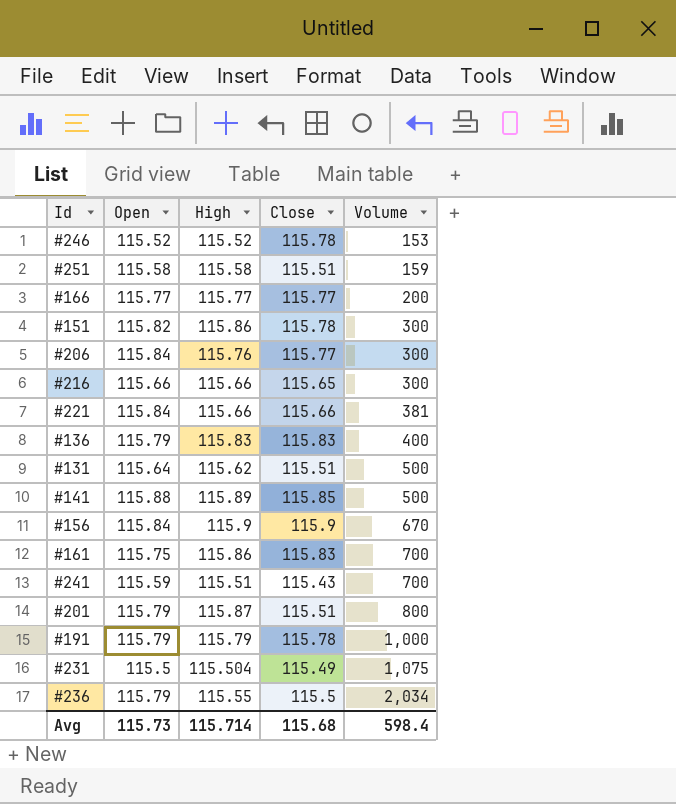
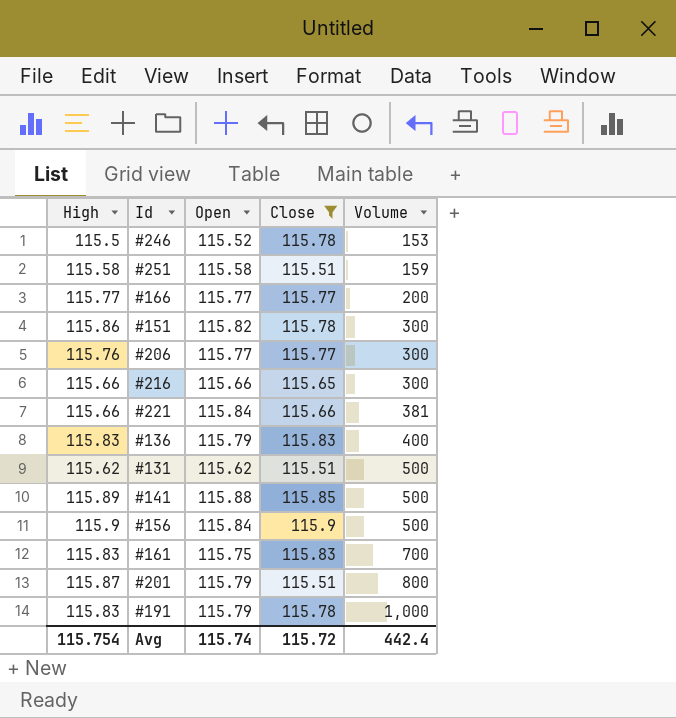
filter: none -> Close >= 115.51
column High | position: 3 -> 1
#246 | High: 115.52 -> 115.5
#206 | Open: 115.84 -> 115.77
#131 | Open: 115.64 -> 115.62
#156 | Volume: 670 -> 500
#161 | High: 115.86 -> 115.83
#191 | High: 115.79 -> 115.83
Avg | High: 115.714 -> 115.754
Avg | Open: 115.73 -> 115.74
Avg | Close: 115.68 -> 115.72
Avg | Volume: 598.4 -> 442.4

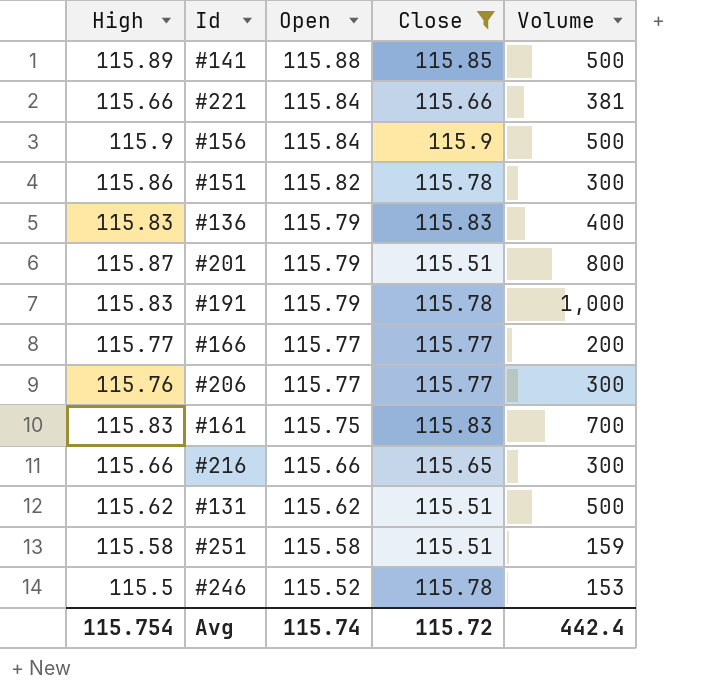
row order: Volume ascending -> Open descending

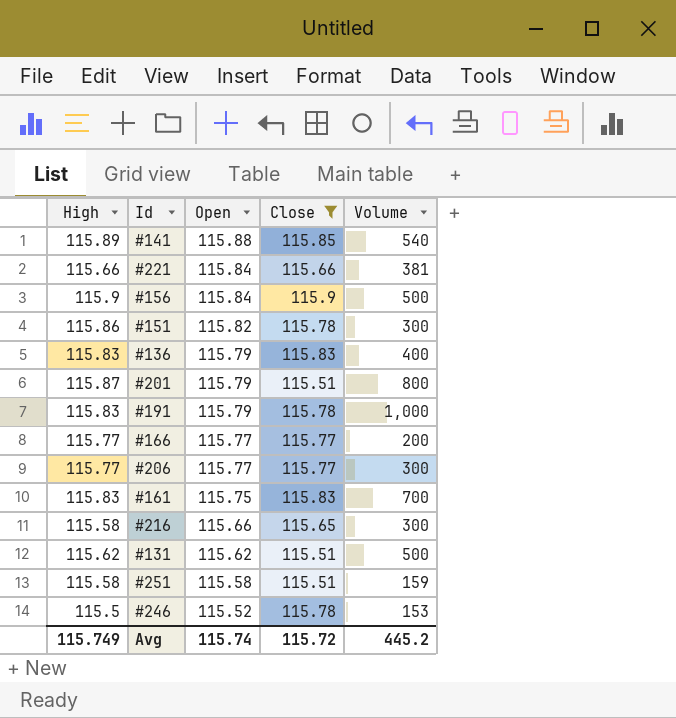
#141 | Volume: 500 -> 540
#206 | High: 115.76 -> 115.77
#216 | High: 115.66 -> 115.58
Avg | High: 115.754 -> 115.749
Avg | Volume: 442.4 -> 445.2

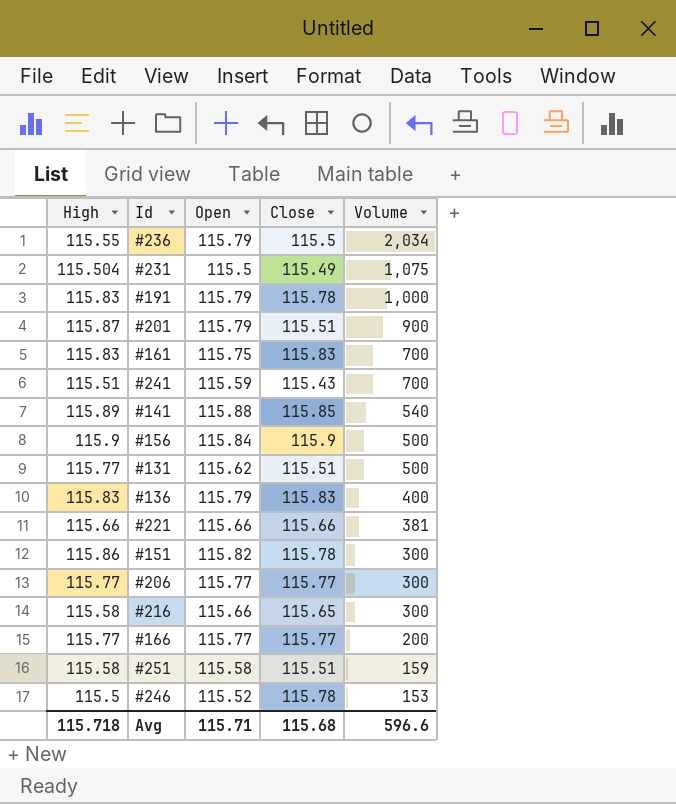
filter: Close >= 115.51 -> none
row order: Open descending -> Volume descending
#201 | Volume: 800 -> 900
#131 | High: 115.62 -> 115.77
#221 | Open: 115.84 -> 115.66
Avg | High: 115.749 -> 115.718
Avg | Open: 115.74 -> 115.71
Avg | Close: 115.72 -> 115.68
Avg | Volume: 445.2 -> 596.6

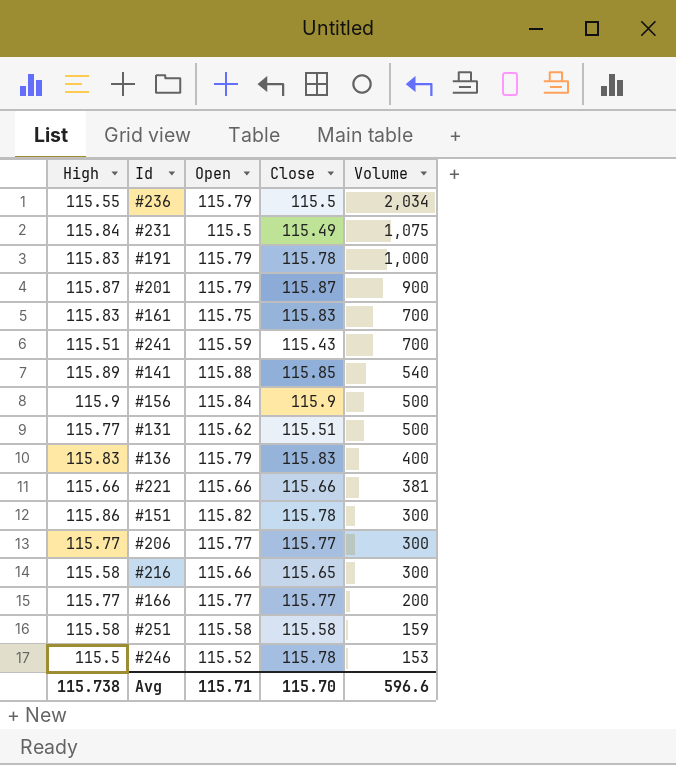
#231 | High: 115.504 -> 115.84
#201 | Close: 115.51 -> 115.87
#251 | Close: 115.51 -> 115.58
Avg | High: 115.718 -> 115.738
Avg | Close: 115.68 -> 115.70

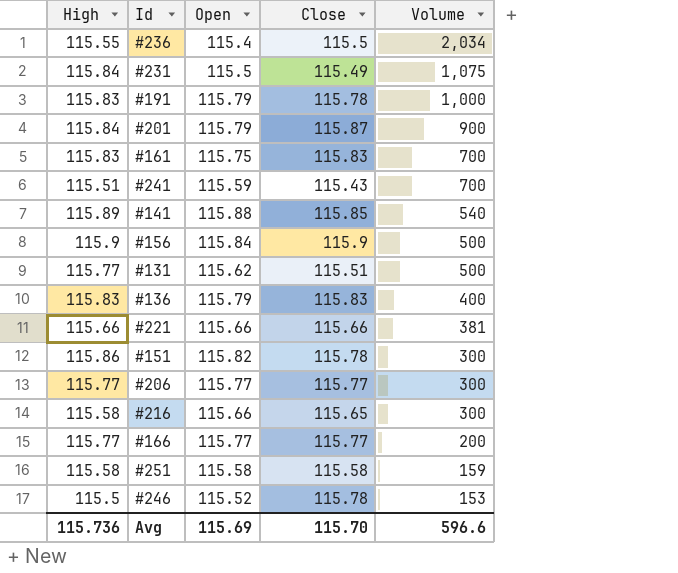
#236 | Open: 115.79 -> 115.4
#201 | High: 115.87 -> 115.84
Avg | High: 115.738 -> 115.736
Avg | Open: 115.71 -> 115.69

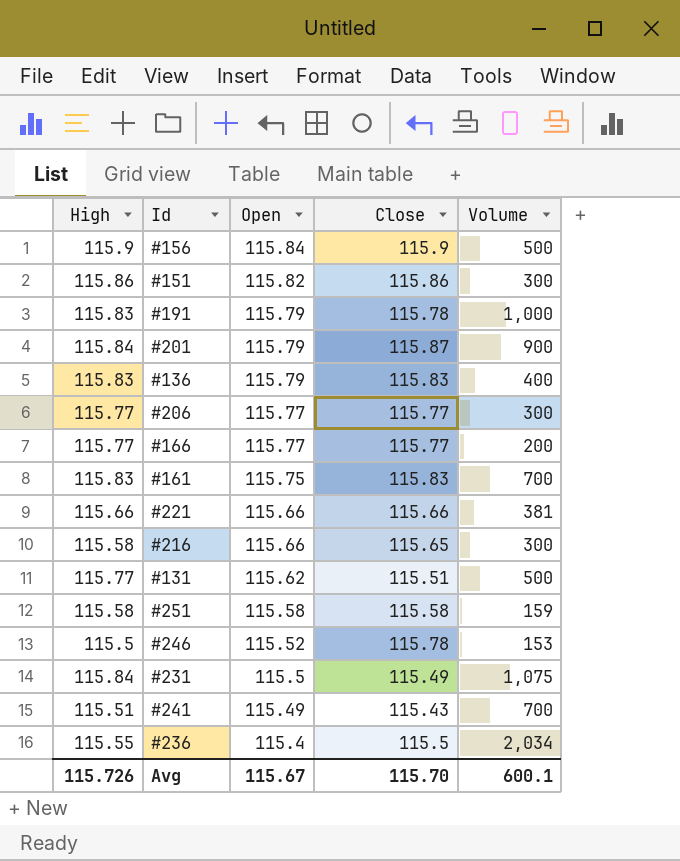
row order: Volume descending -> Open descending
row #141: 115.89 | 115.88 | 115.85 | 540 -> none
#151 | Close: 115.78 -> 115.86
#241 | Open: 115.59 -> 115.49
Avg | High: 115.736 -> 115.726
Avg | Open: 115.69 -> 115.67
Avg | Volume: 596.6 -> 600.1

